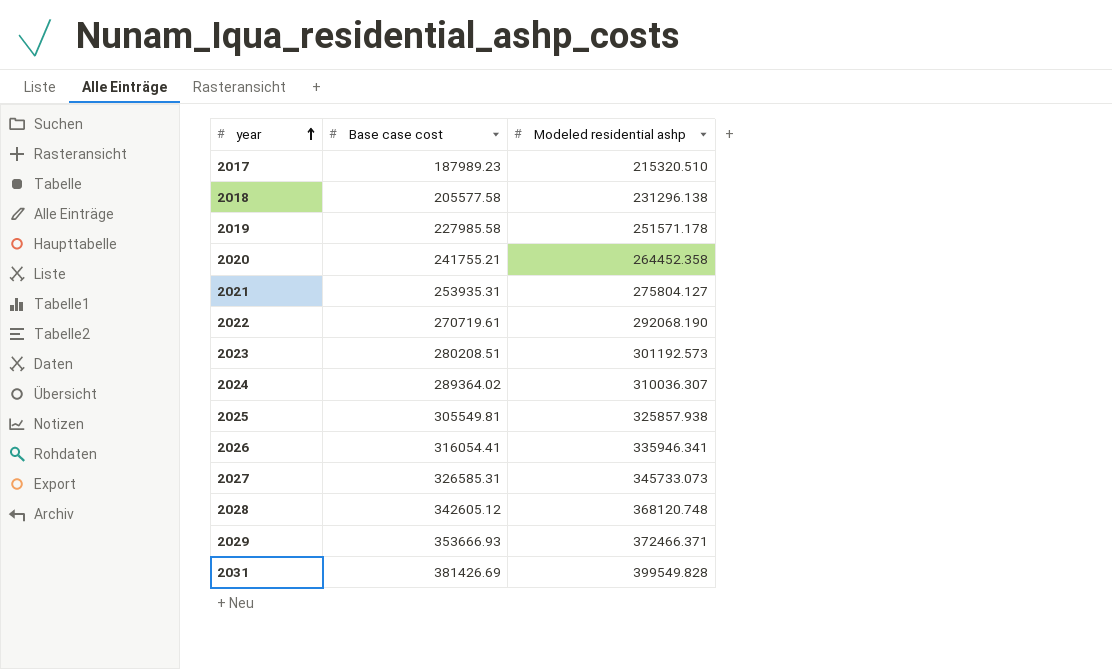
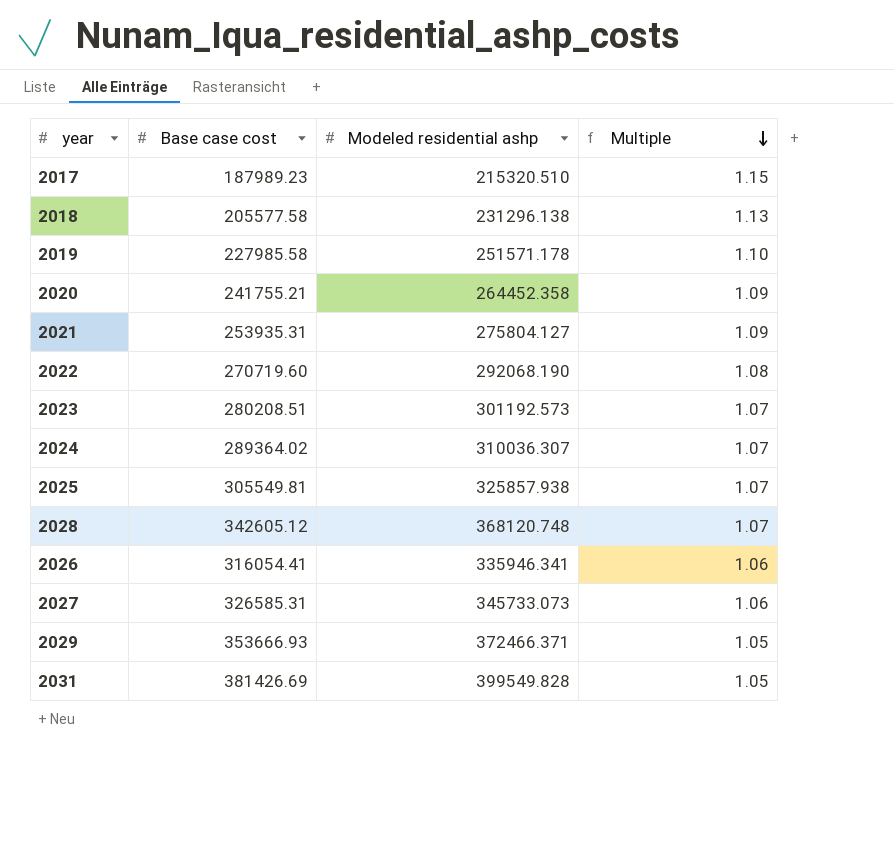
row order: year ascending -> Multiple descending
column Multiple | formula: none -> [Modeled residential ashp] / [Base case cost]
2022 | Base case cost: 270719.61 -> 270719.60

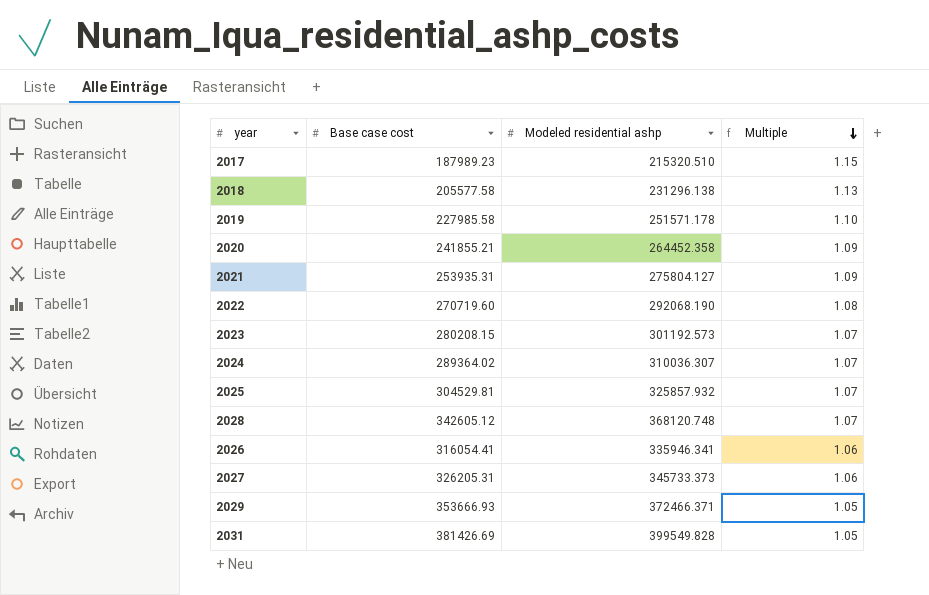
2020 | Base case cost: 241755.21 -> 241855.21
2023 | Base case cost: 280208.51 -> 280208.15
2025 | Base case cost: 305549.81 -> 304529.81
2025 | Modeled residential ashp: 325857.938 -> 325857.932
2027 | Base case cost: 326585.31 -> 326205.31
2027 | Modeled residential ashp: 345733.073 -> 345733.373

